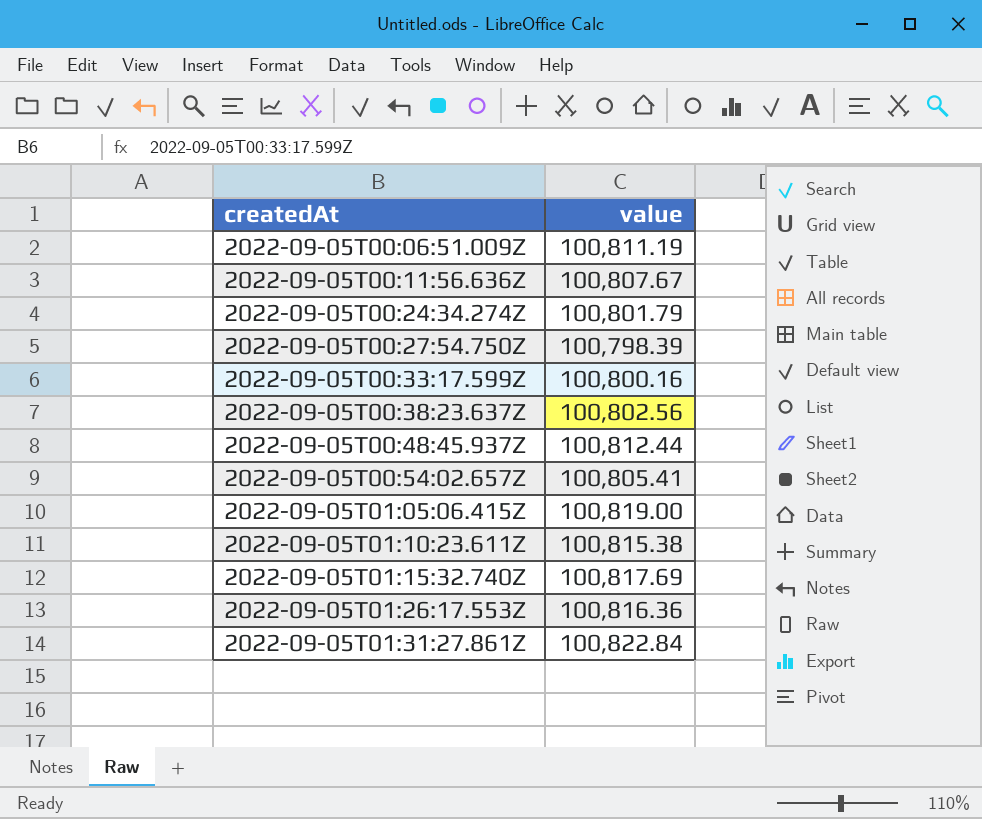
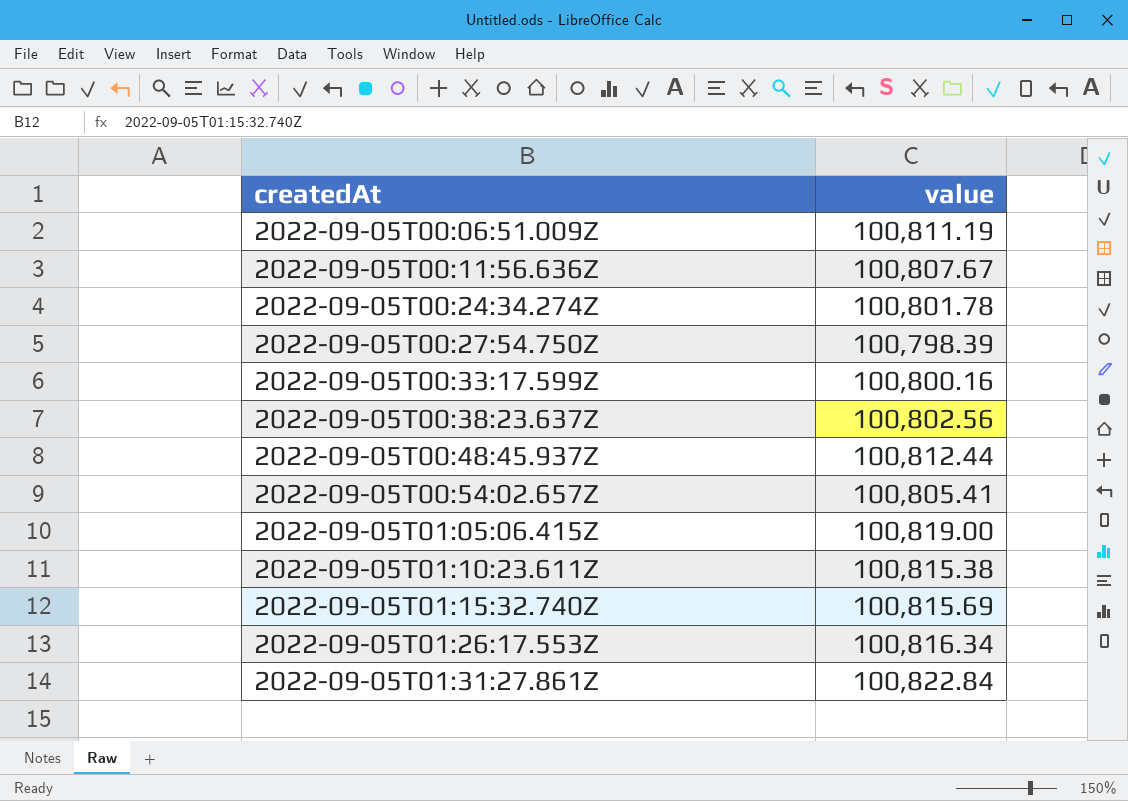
2022-09-05T00:24:34.274Z | value: 100,801.79 -> 100,801.78
2022-09-05T01:15:32.740Z | value: 100,817.69 -> 100,815.69
2022-09-05T01:26:17.553Z | value: 100,816.36 -> 100,816.34

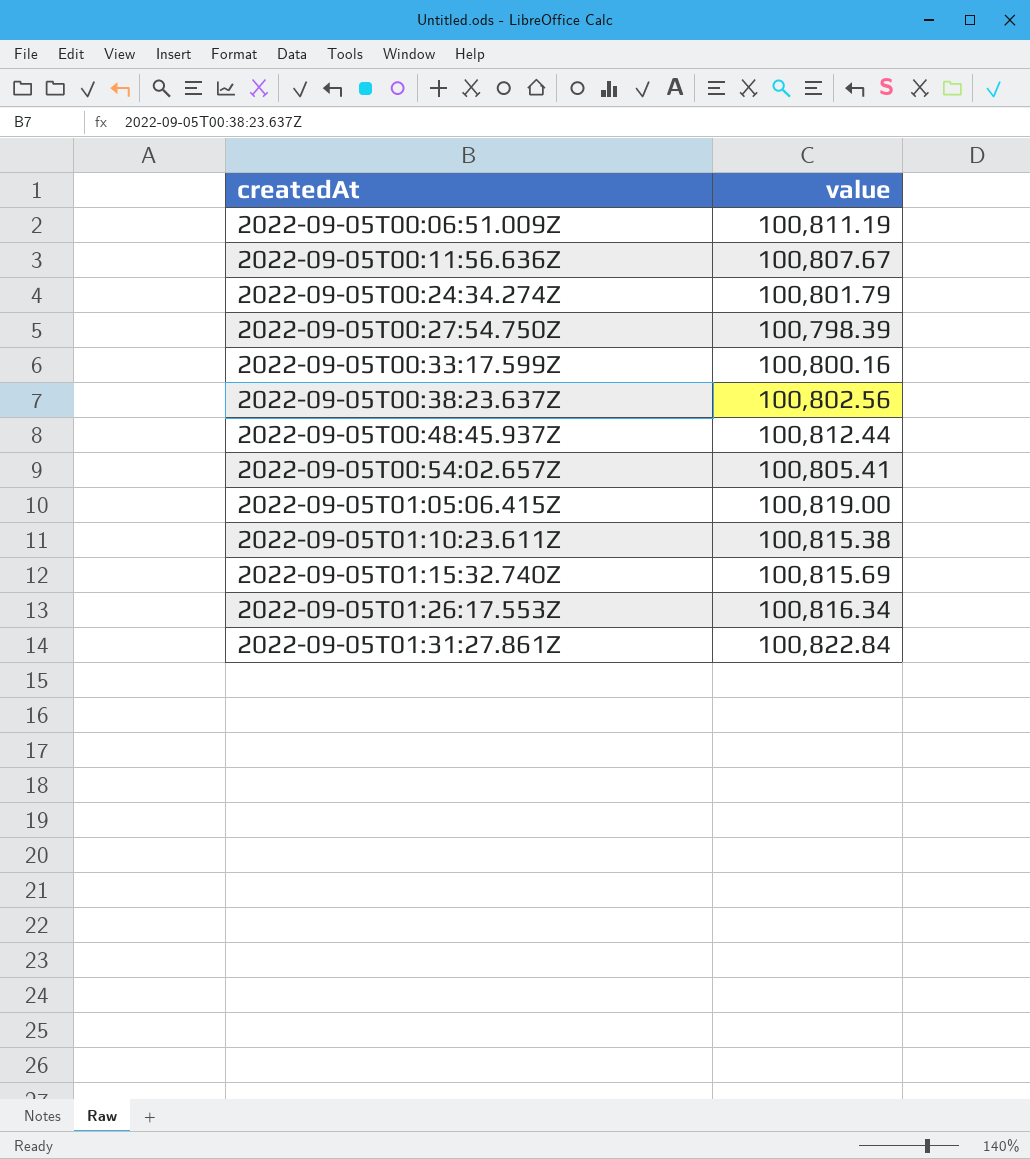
2022-09-05T00:24:34.274Z | value: 100,801.78 -> 100,801.79

